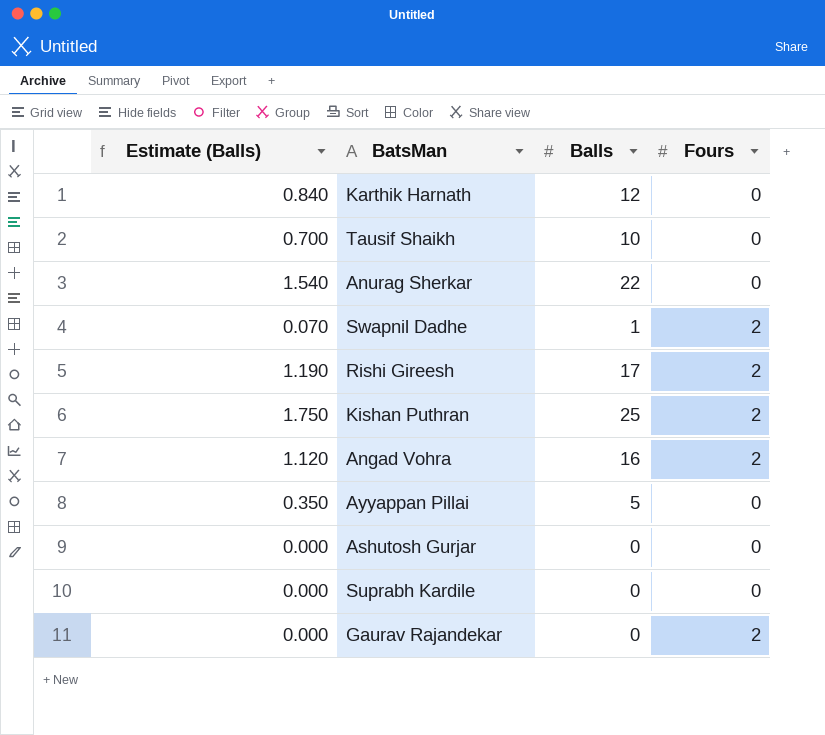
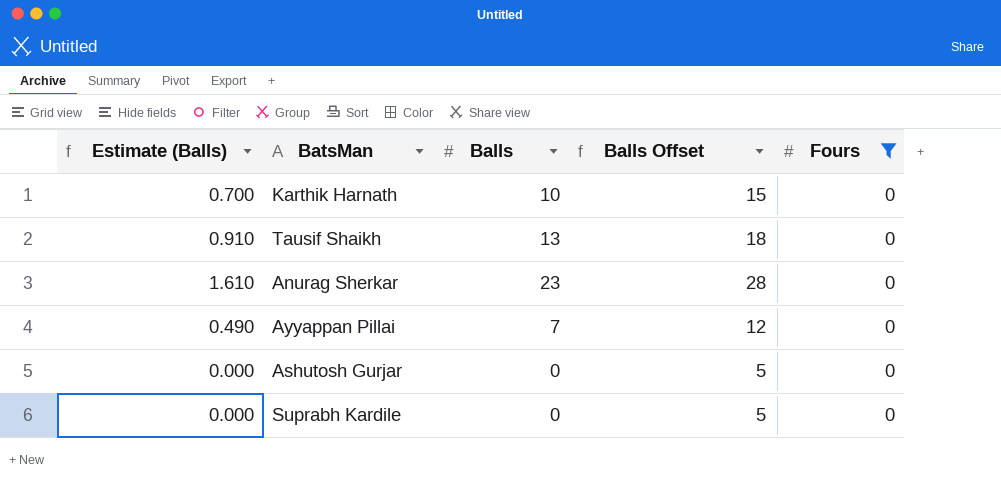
filter: none -> Fours = 0
column Balls Offset | formula: none -> [Balls] + 5
Karthik Harnath | Estimate (Balls): 0.840 -> 0.700
Karthik Harnath | Balls: 12 -> 10
Tausif Shaikh | Estimate (Balls): 0.700 -> 0.910
Tausif Shaikh | Balls: 10 -> 13
Anurag Sherkar | Estimate (Balls): 1.540 -> 1.610
Anurag Sherkar | Balls: 22 -> 23
Ayyappan Pillai | Estimate (Balls): 0.350 -> 0.490
Ayyappan Pillai | Balls: 5 -> 7

